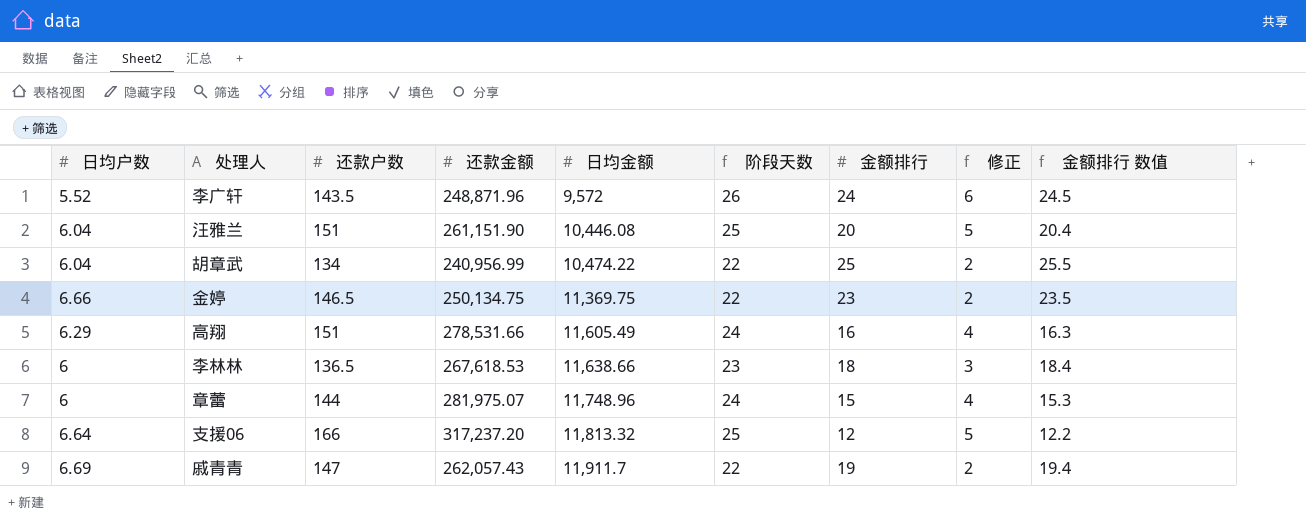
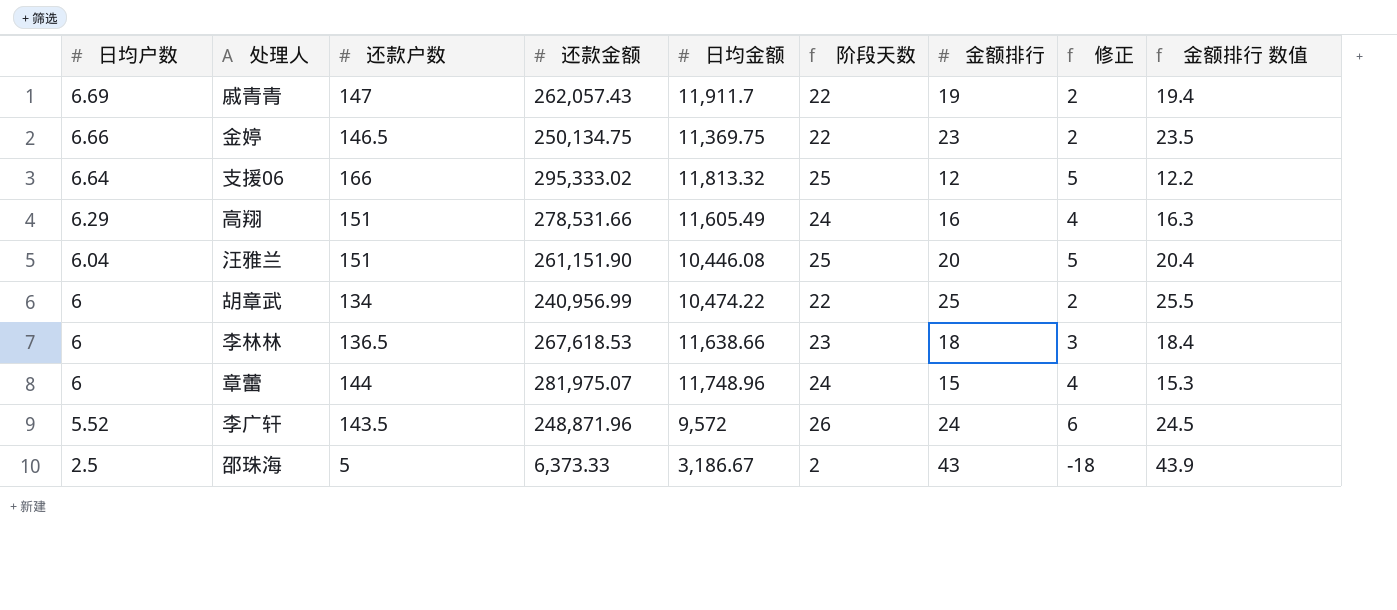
row order: 日均金额 ascending -> 日均户数 descending
支援06 | 还款金额: 317,237.20 -> 295,333.02
胡章武 | 日均户数: 6.04 -> 6
row 邵珠海: none -> 2.5 | 5 | 6,373.33 | 3,186.67 | 2 | 43 | -18 | 43.9

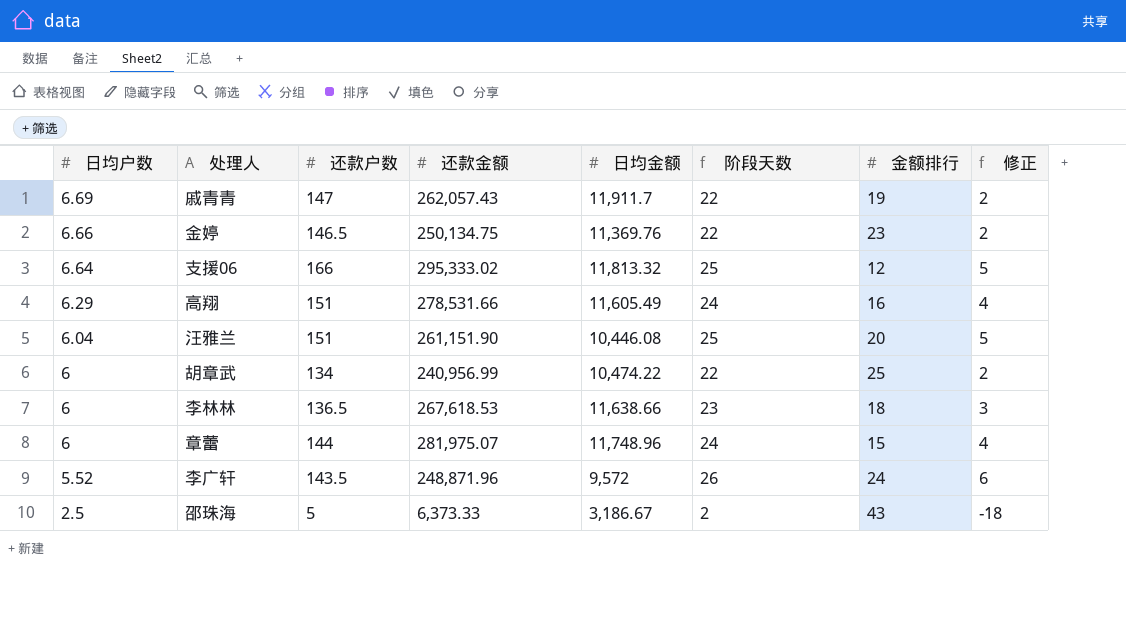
column 金额排行 数值 | formula: [金额排行] * 1.02 -> none
金婷 | 日均金额: 11,369.75 -> 11,369.76

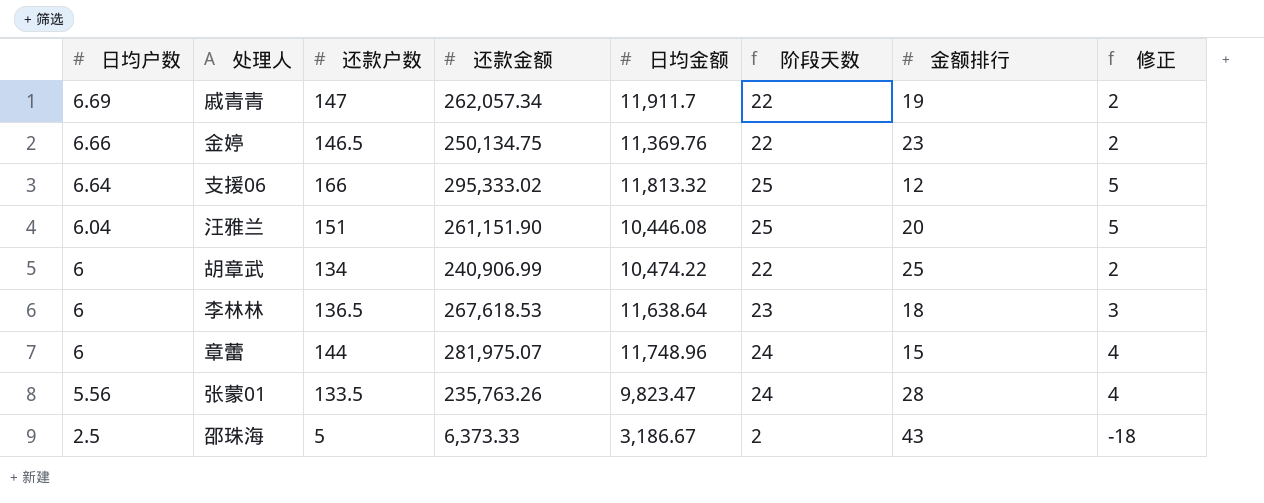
row 高翔: 6.29 | 151 | 278,531.66 | 11,605.49 | 24 | 16 | 4 -> none
row 李广轩: 5.52 | 143.5 | 248,871.96 | 9,572 | 26 | 24 | 6 -> none
戚青青 | 还款金额: 262,057.43 -> 262,057.34
胡章武 | 还款金额: 240,956.99 -> 240,906.99
李林林 | 日均金额: 11,638.66 -> 11,638.64
row 张蒙01: none -> 5.56 | 133.5 | 235,763.26 | 9,823.47 | 24 | 28 | 4

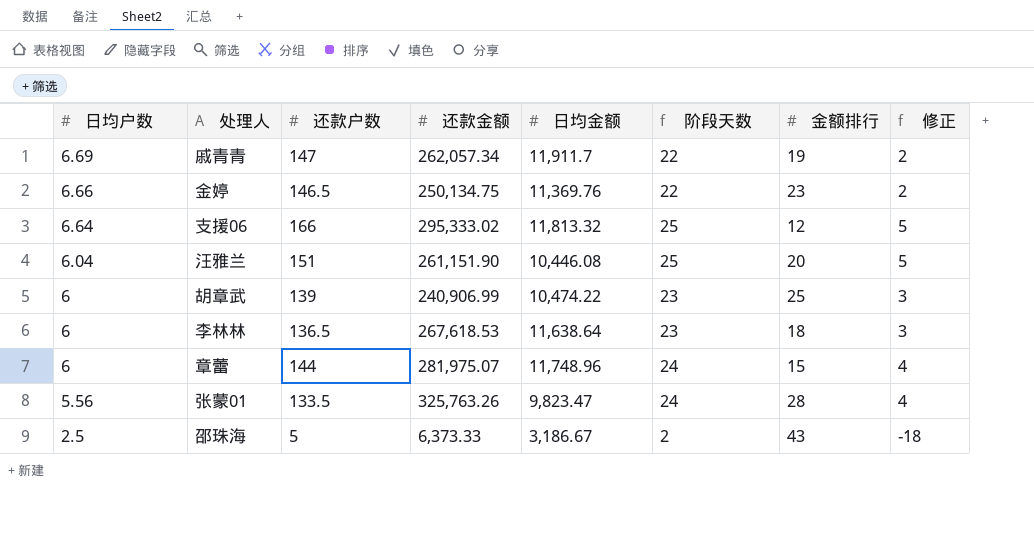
胡章武 | 还款户数: 134 -> 139
胡章武 | 阶段天数: 22 -> 23
胡章武 | 修正: 2 -> 3
张蒙01 | 还款金额: 235,763.26 -> 325,763.26

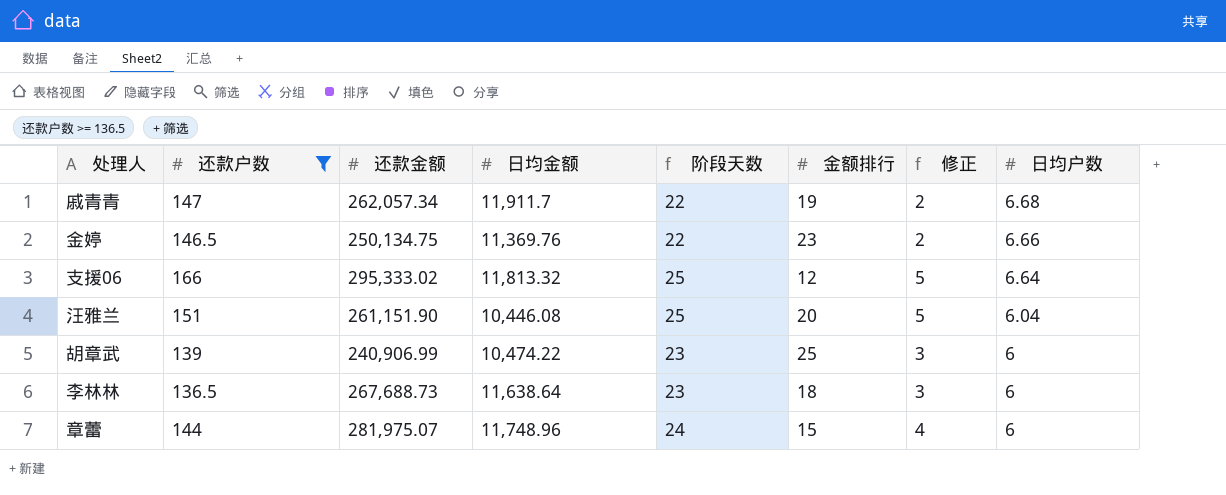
filter: none -> 还款户数 >= 136.5
column 日均户数 | position: 1 -> 8
戚青青 | 日均户数: 6.69 -> 6.68
李林林 | 还款金额: 267,618.53 -> 267,688.73

